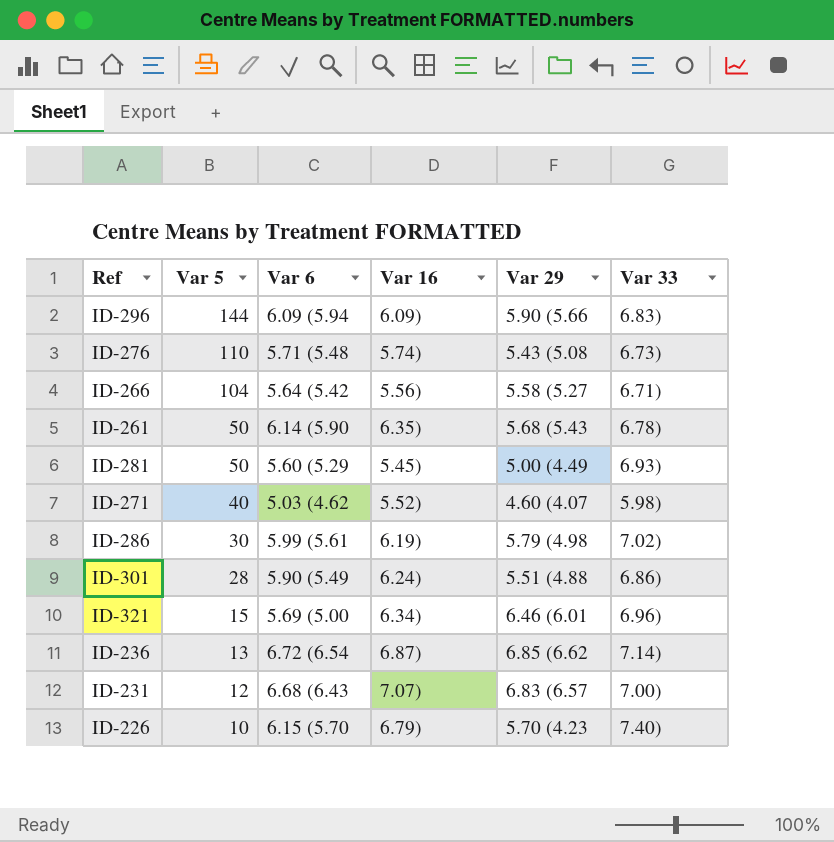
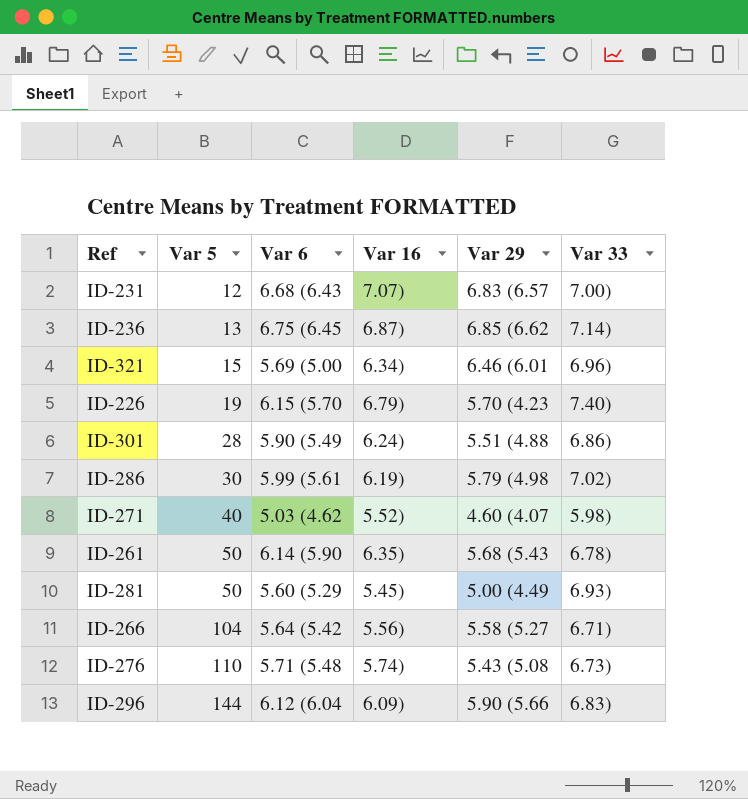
row order: Var 5 descending -> Var 5 ascending
ID-236 | Var 6: 6.72 (6.54 -> 6.75 (6.45
ID-226 | Var 5: 10 -> 19
ID-296 | Var 6: 6.09 (5.94 -> 6.12 (6.04

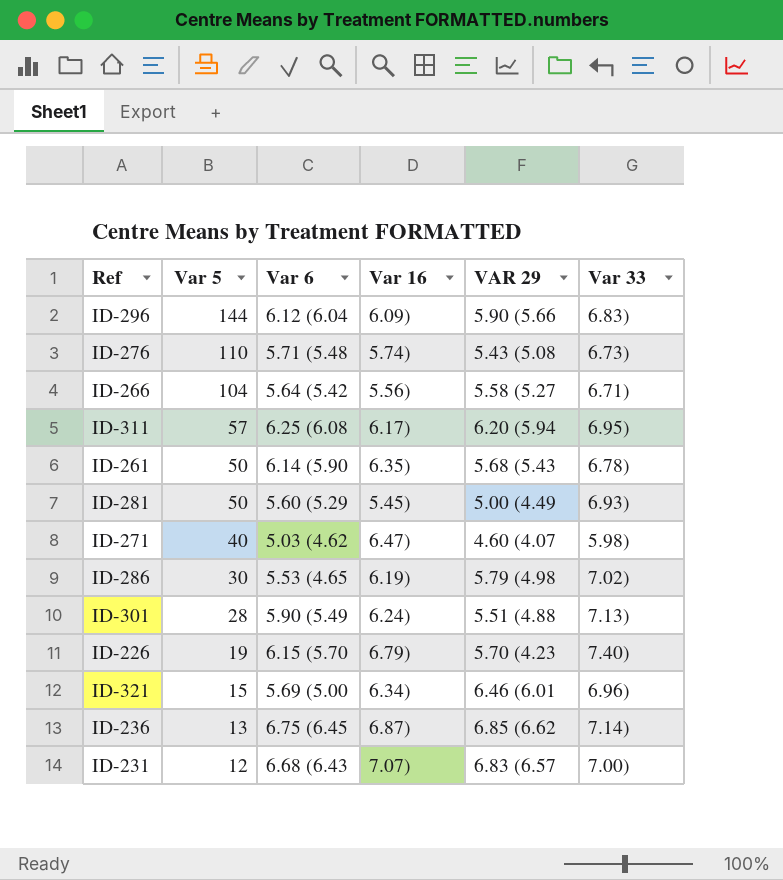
row order: Var 5 ascending -> Var 5 descending
column name: Var 29 -> VAR 29
row ID-311: none -> 57 | 6.25 (6.08 | 6.17) | 6.20 (5.94 | 6.95)
ID-271 | Var 16: 5.52) -> 6.47)
ID-286 | Var 6: 5.99 (5.61 -> 5.53 (4.65
ID-301 | Var 33: 6.86) -> 7.13)

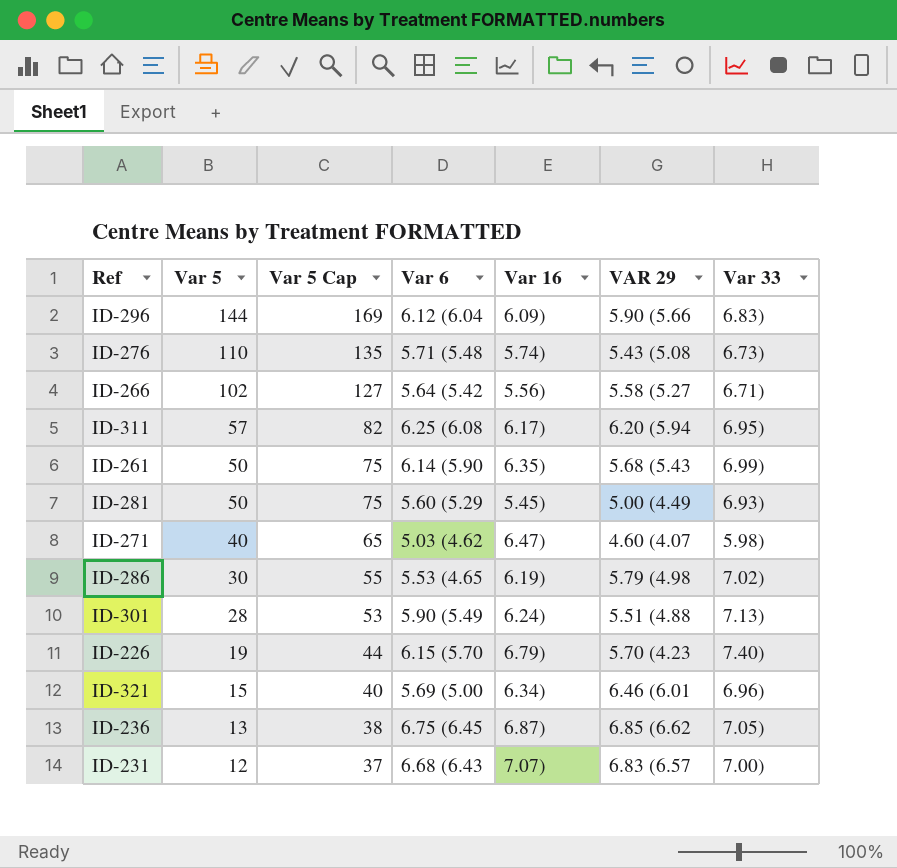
column Var 5 Cap | formula: none -> [Var 5] + 25
ID-266 | Var 5: 104 -> 102
ID-261 | Var 33: 6.78) -> 6.99)
ID-236 | Var 33: 7.14) -> 7.05)

